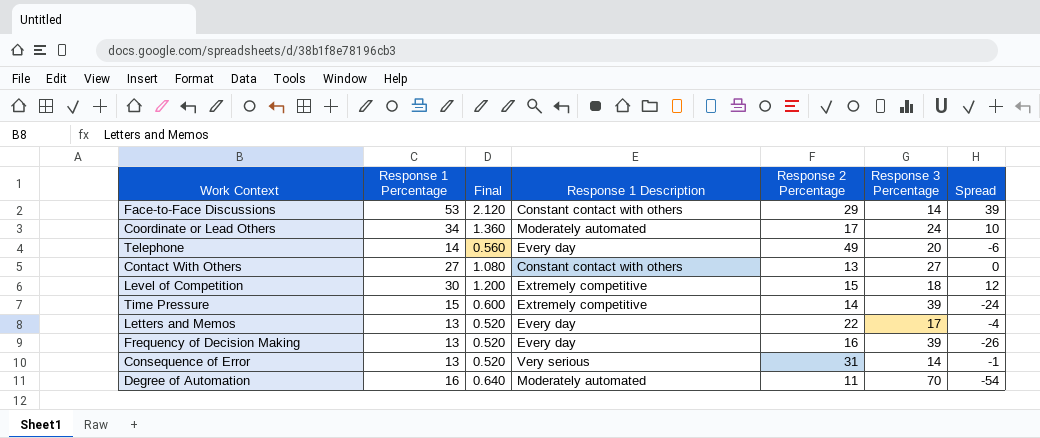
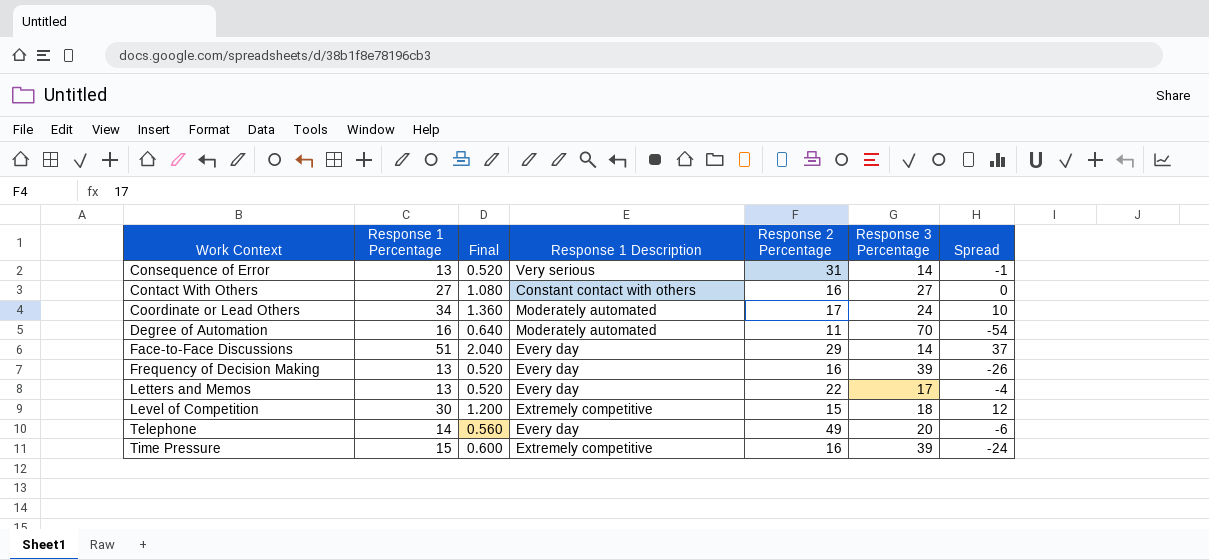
row order: none -> Work Context ascending
Contact With Others | Response 2 Percentage: 13 -> 16
Face-to-Face Discussions | Response 1 Percentage: 53 -> 51
Face-to-Face Discussions | Final: 2.120 -> 2.040
Face-to-Face Discussions | Response 1 Description: Constant contact with others -> Every day
Face-to-Face Discussions | Spread: 39 -> 37
Time Pressure | Response 2 Percentage: 14 -> 16

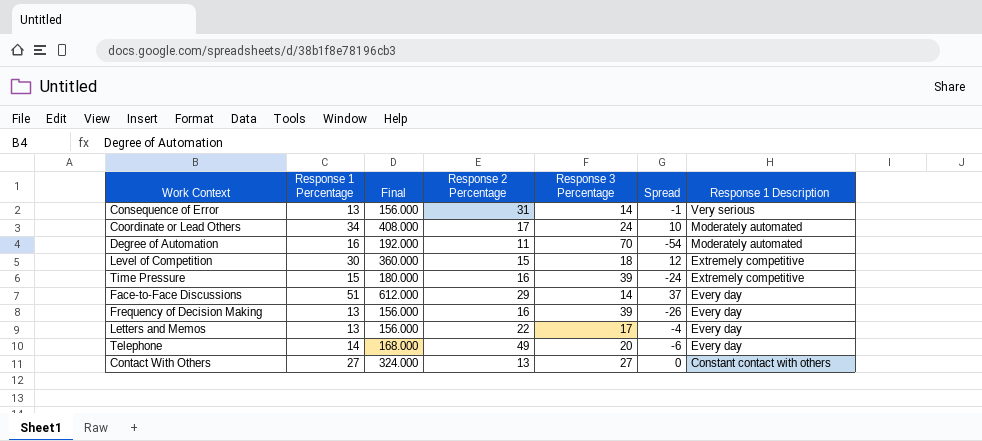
row order: Work Context ascending -> Response 1 Description descending
column Final | formula: [Response 1 Percentage] * 0.04 -> [Response 1 Percentage] * 12
column Response 1 Description | position: 4 -> 7
Contact With Others | Response 2 Percentage: 16 -> 13

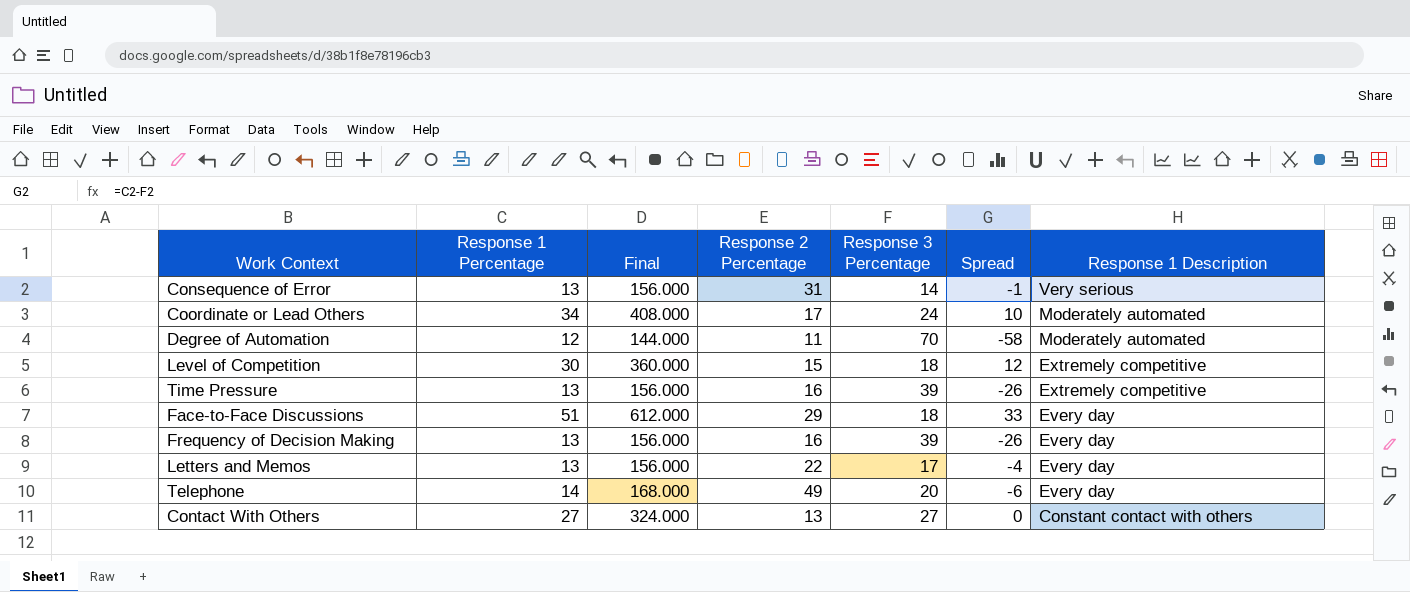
Degree of Automation | Response 1 Percentage: 16 -> 12
Degree of Automation | Final: 192.000 -> 144.000
Degree of Automation | Spread: -54 -> -58
Time Pressure | Response 1 Percentage: 15 -> 13
Time Pressure | Final: 180.000 -> 156.000
Time Pressure | Spread: -24 -> -26
Face-to-Face Discussions | Response 3 Percentage: 14 -> 18
Face-to-Face Discussions | Spread: 37 -> 33

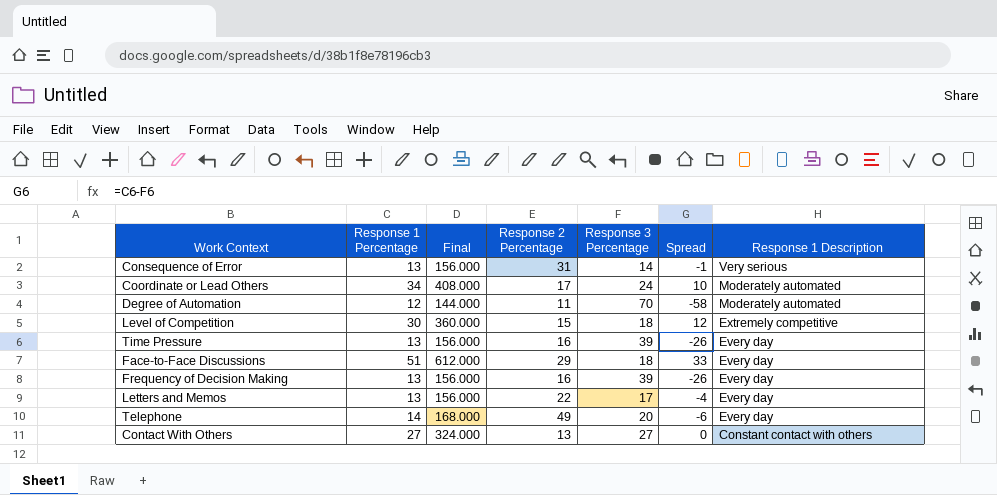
Time Pressure | Response 1 Description: Extremely competitive -> Every day

